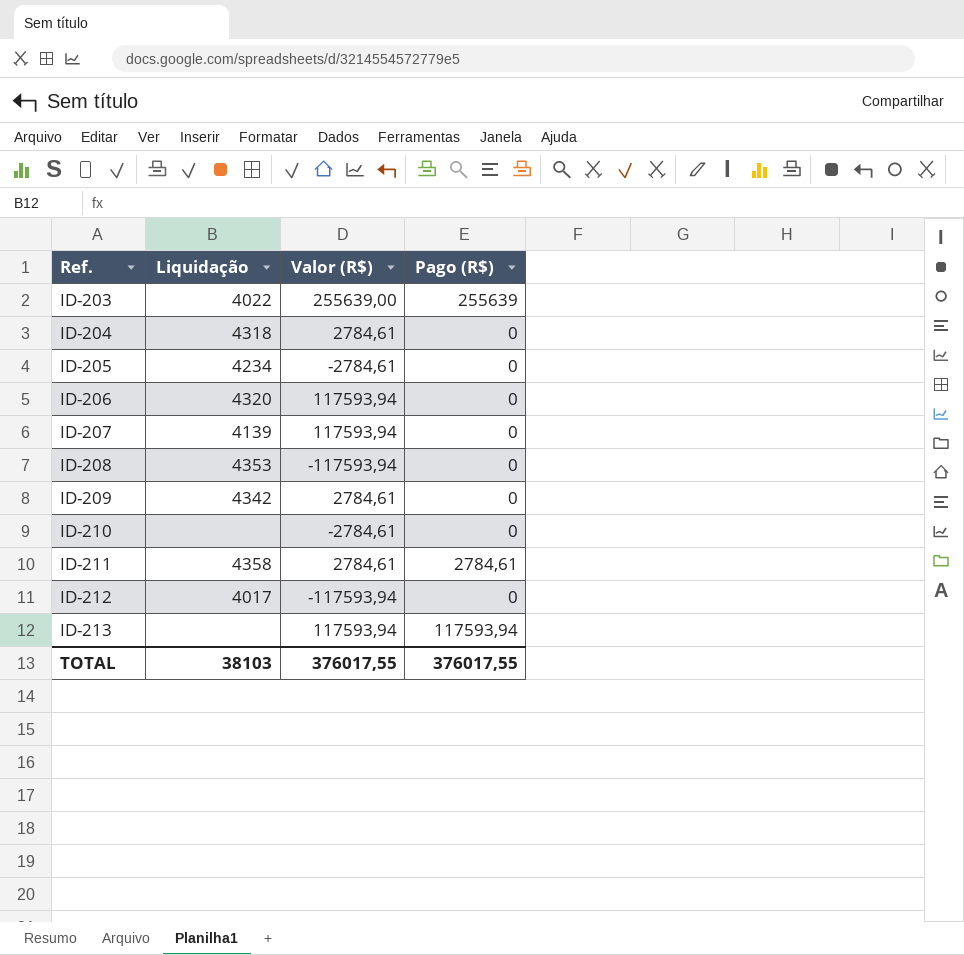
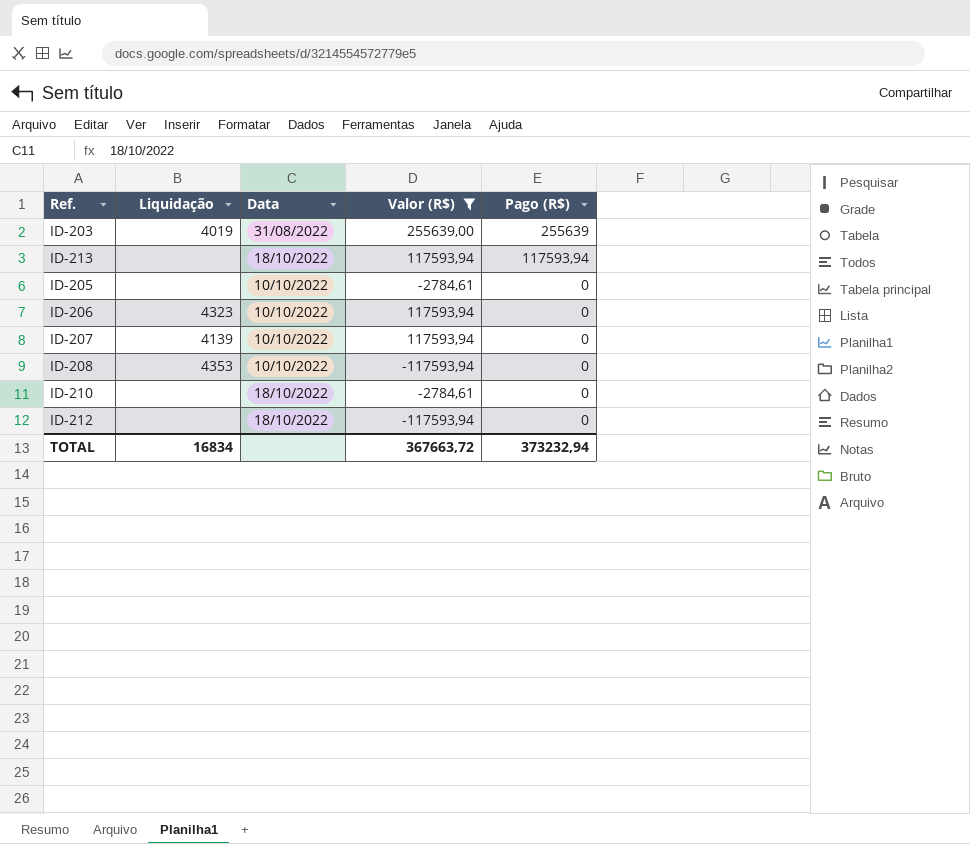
filter: none -> Valor (R$) != 2784,61
row order: Ref. ascending -> Pago (R$) descending
column Data | position: none -> 3
ID-203 | Liquidação: 4022 -> 4019
ID-205 | Liquidação: 4234 -> none
ID-206 | Liquidação: 4320 -> 4323
ID-212 | Liquidação: 4017 -> none
TOTAL | Liquidação: 38103 -> 16834
TOTAL | Valor (R$): 376017,55 -> 367663,72
TOTAL | Pago (R$): 376017,55 -> 373232,94

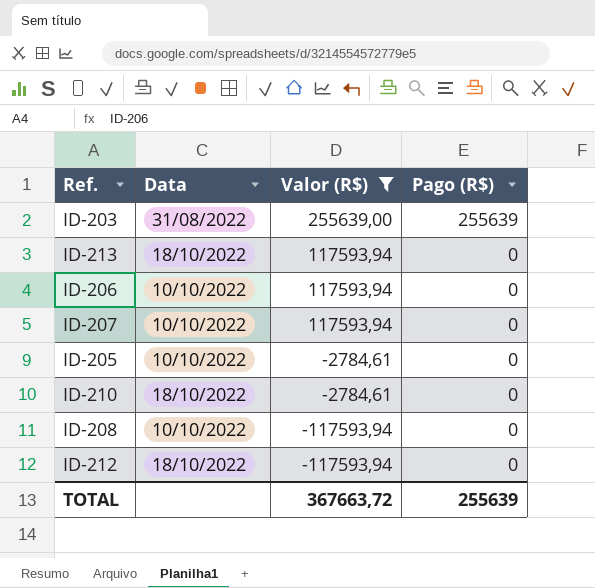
row order: Pago (R$) descending -> Valor (R$) descending
column Liquidação | position: 2 -> none
ID-213 | Pago (R$): 117593,94 -> 0
TOTAL | Pago (R$): 373232,94 -> 255639

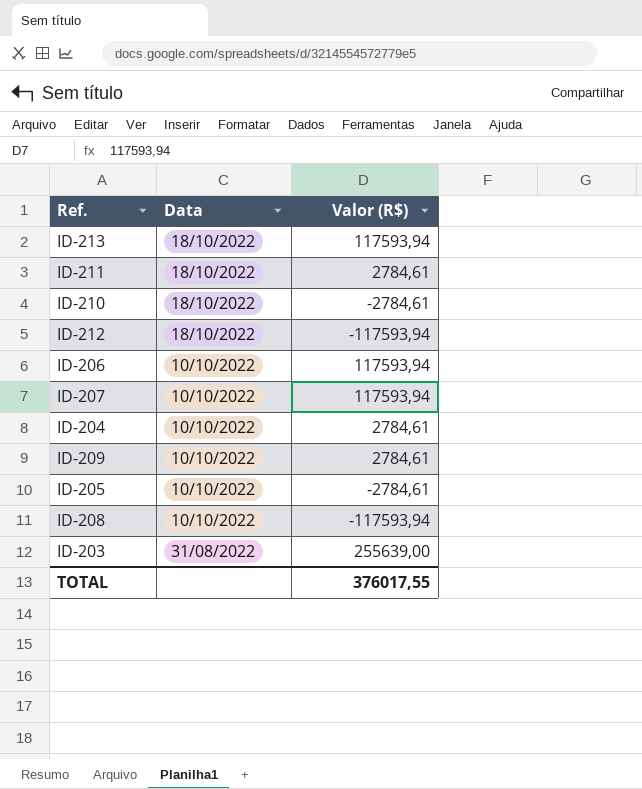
filter: Valor (R$) != 2784,61 -> none
row order: Valor (R$) descending -> Data descending
column Pago (R$) | position: 4 -> none
TOTAL | Valor (R$): 367663,72 -> 376017,55

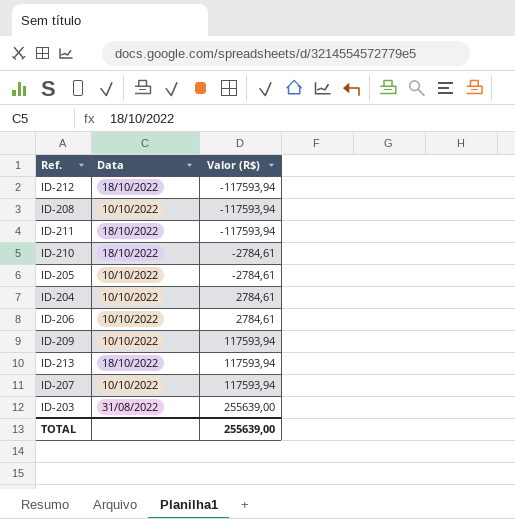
row order: Data descending -> Valor (R$) ascending
ID-211 | Valor (R$): 2784,61 -> -117593,94
ID-206 | Valor (R$): 117593,94 -> 2784,61
ID-209 | Valor (R$): 2784,61 -> 117593,94
TOTAL | Valor (R$): 376017,55 -> 255639,00

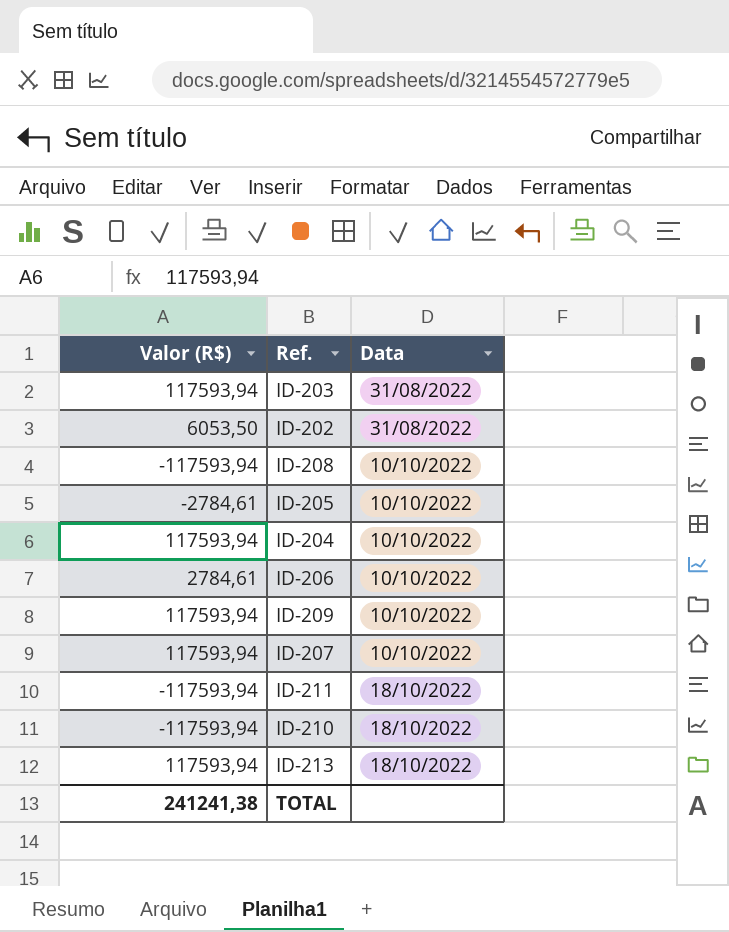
row order: Valor (R$) ascending -> Data ascending
column Valor (R$) | position: 3 -> 1
row ID-212: 18/10/2022 | -117593,94 -> none
ID-203 | Valor (R$): 255639,00 -> 117593,94
row ID-202: none -> 6053,50 | 31/08/2022
ID-204 | Valor (R$): 2784,61 -> 117593,94
ID-210 | Valor (R$): -2784,61 -> -117593,94
TOTAL | Valor (R$): 255639,00 -> 241241,38

